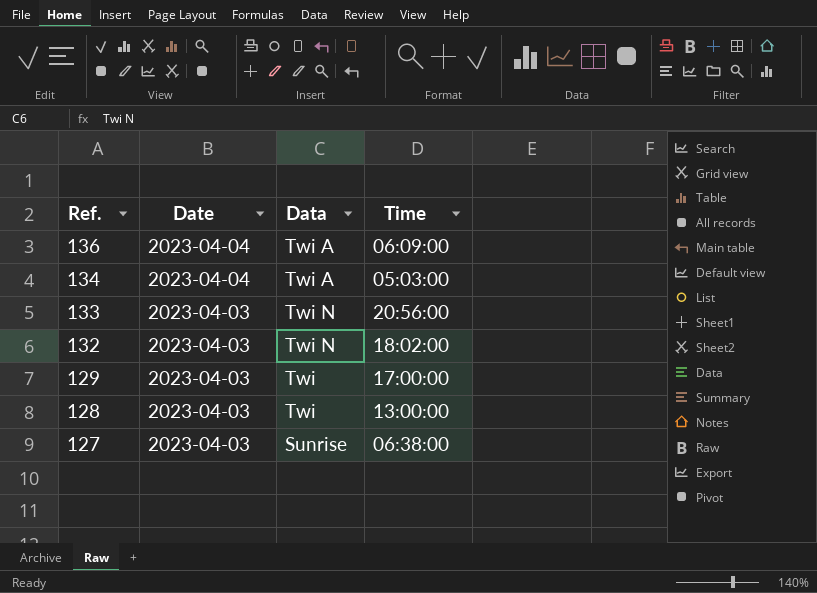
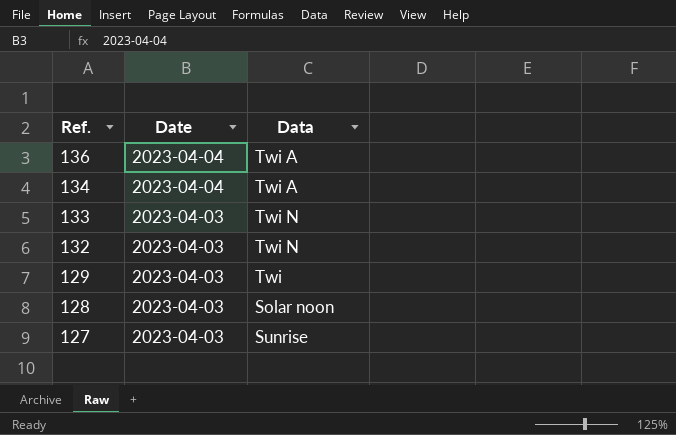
column Time | position: 4 -> none
128 | Data: Twi -> Solar noon

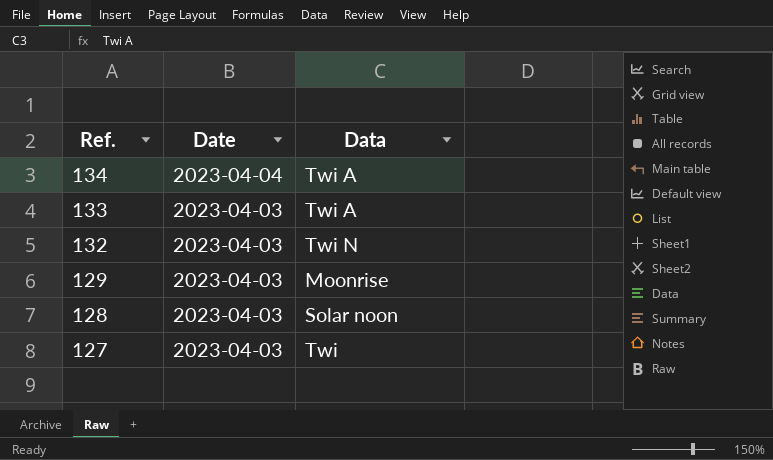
row 136: 2023-04-04 | Twi A -> none
133 | Data: Twi N -> Twi A
129 | Data: Twi -> Moonrise
127 | Data: Sunrise -> Twi

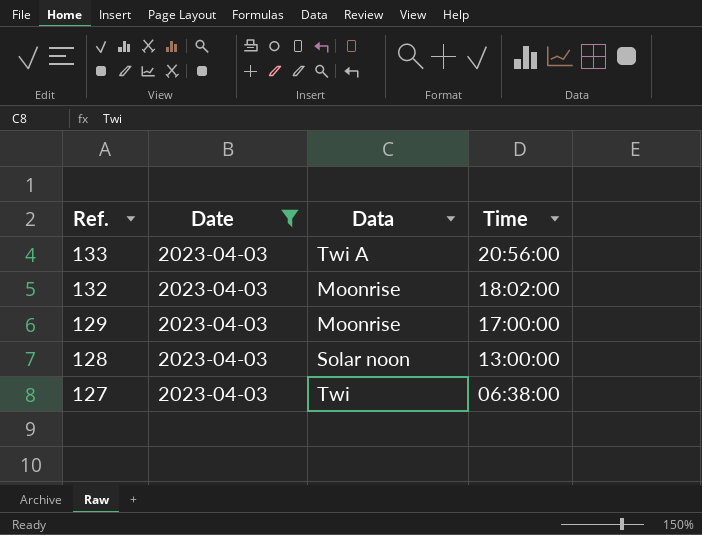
filter: none -> Date = 2023-04-03
column Time | position: none -> 4
132 | Data: Twi N -> Moonrise

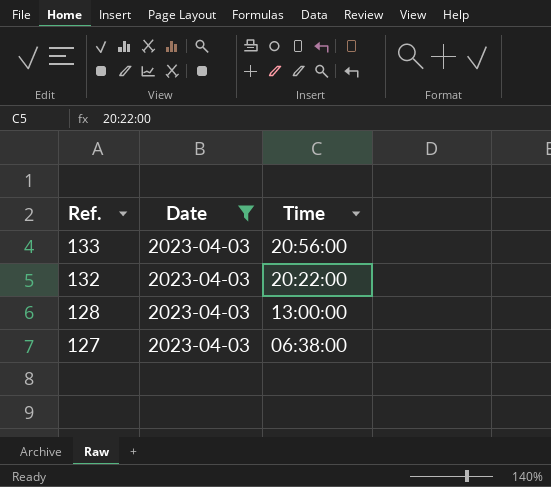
column Data | position: 3 -> none
row 129: 2023-04-03 | Moonrise | 17:00:00 -> none
132 | Time: 18:02:00 -> 20:22:00

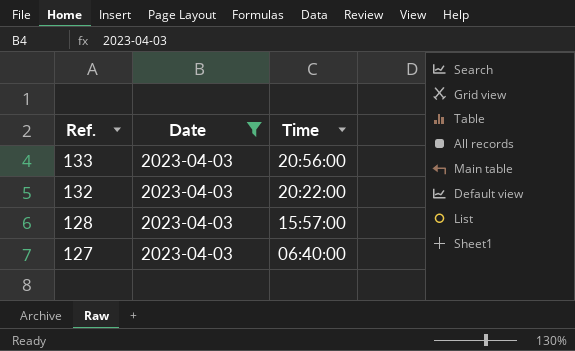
128 | Time: 13:00:00 -> 15:57:00
127 | Time: 06:38:00 -> 06:40:00

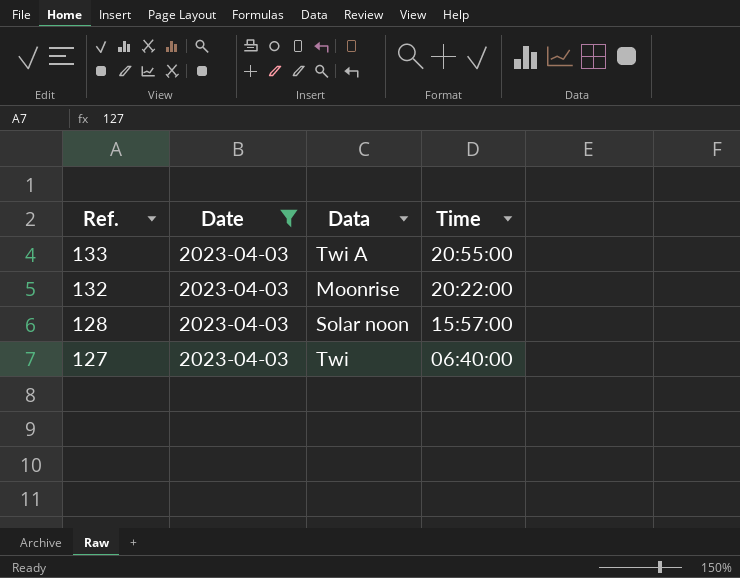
column Data | position: none -> 3
133 | Time: 20:56:00 -> 20:55:00

